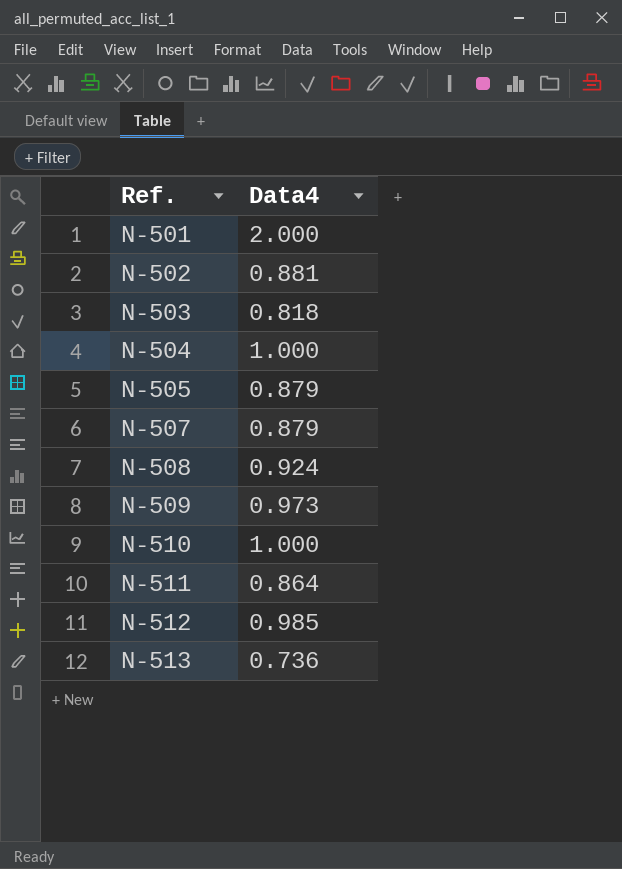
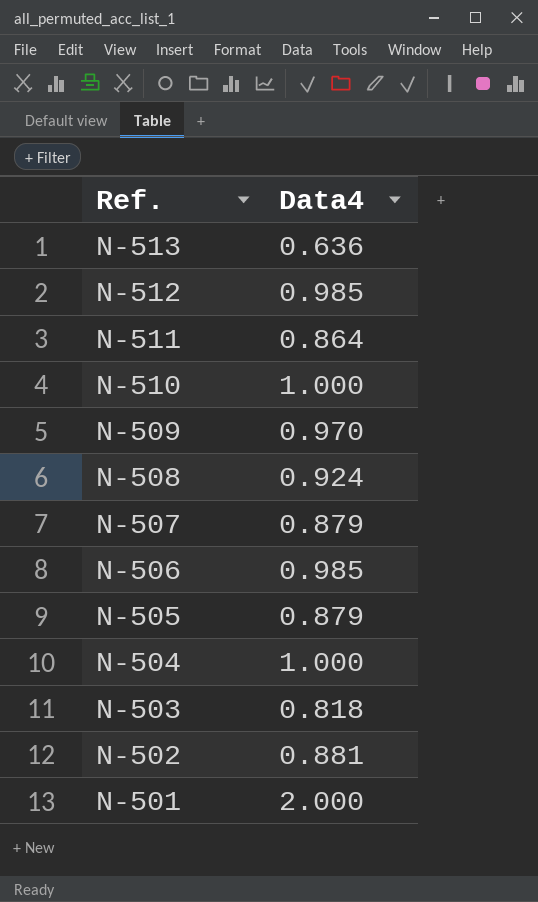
row order: Ref. ascending -> Ref. descending
N-513 | Data4: 0.736 -> 0.636
N-509 | Data4: 0.973 -> 0.970
row N-506: none -> 0.985

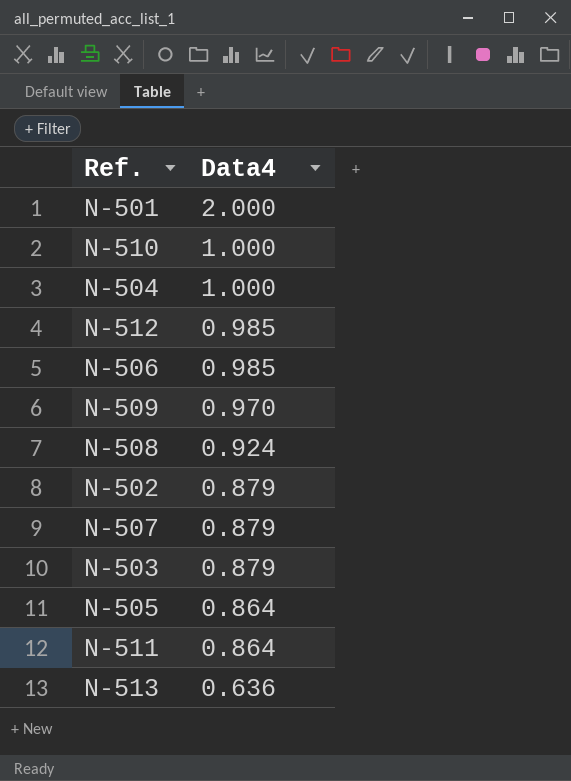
row order: Ref. descending -> Data4 descending
N-502 | Data4: 0.881 -> 0.879
N-503 | Data4: 0.818 -> 0.879
N-505 | Data4: 0.879 -> 0.864

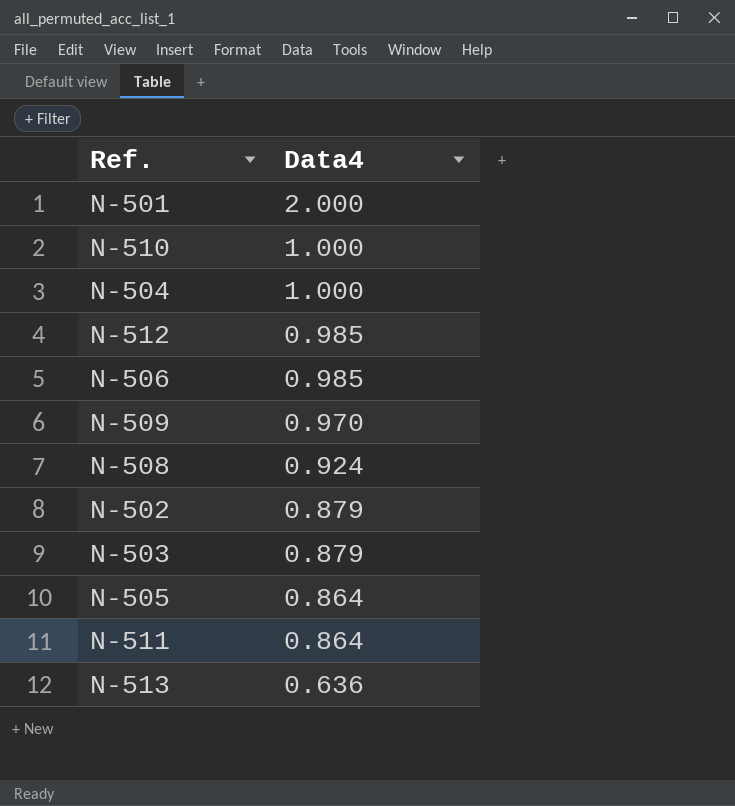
row N-507: 0.879 -> none

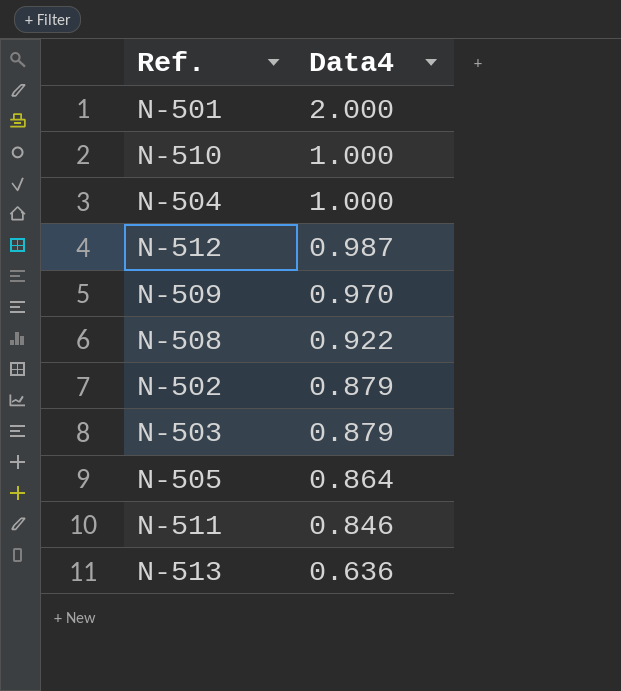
row N-506: 0.985 -> none
N-512 | Data4: 0.985 -> 0.987
N-508 | Data4: 0.924 -> 0.922
N-511 | Data4: 0.864 -> 0.846

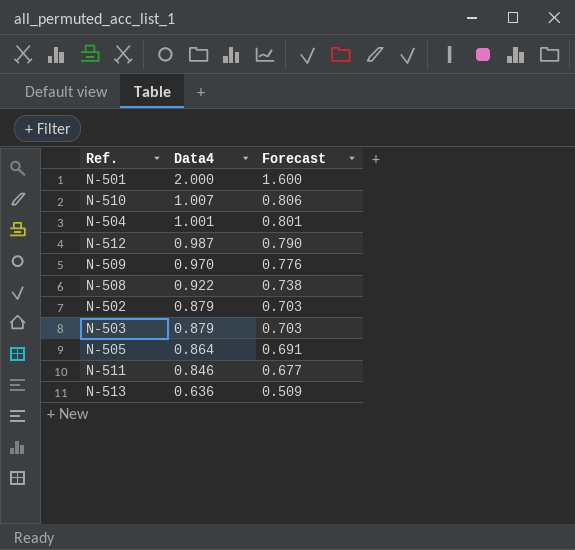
column Forecast | formula: none -> [Data4] * 0.8
N-510 | Data4: 1.000 -> 1.007
N-504 | Data4: 1.000 -> 1.001

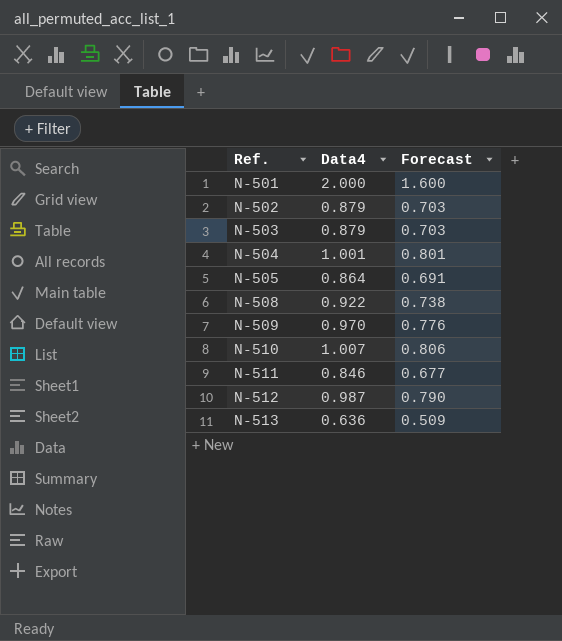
row order: Data4 descending -> Ref. ascending

